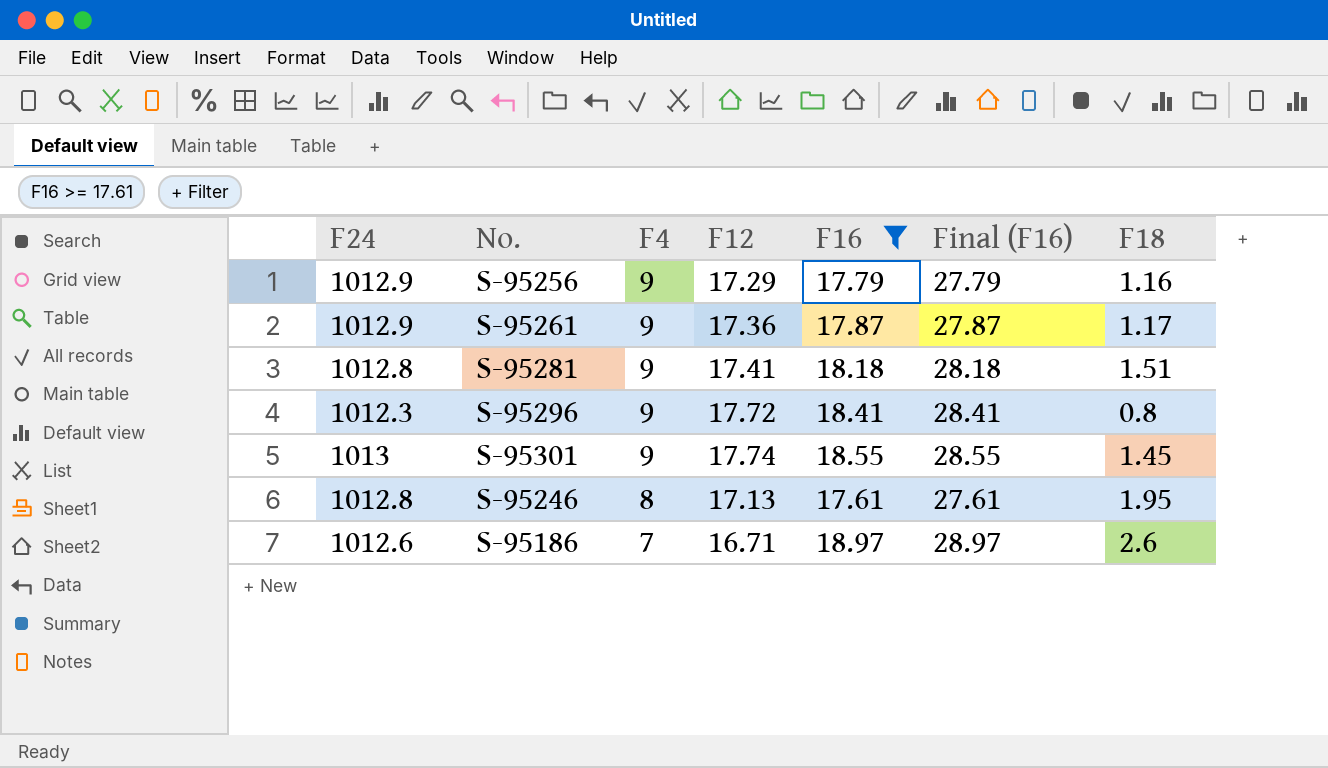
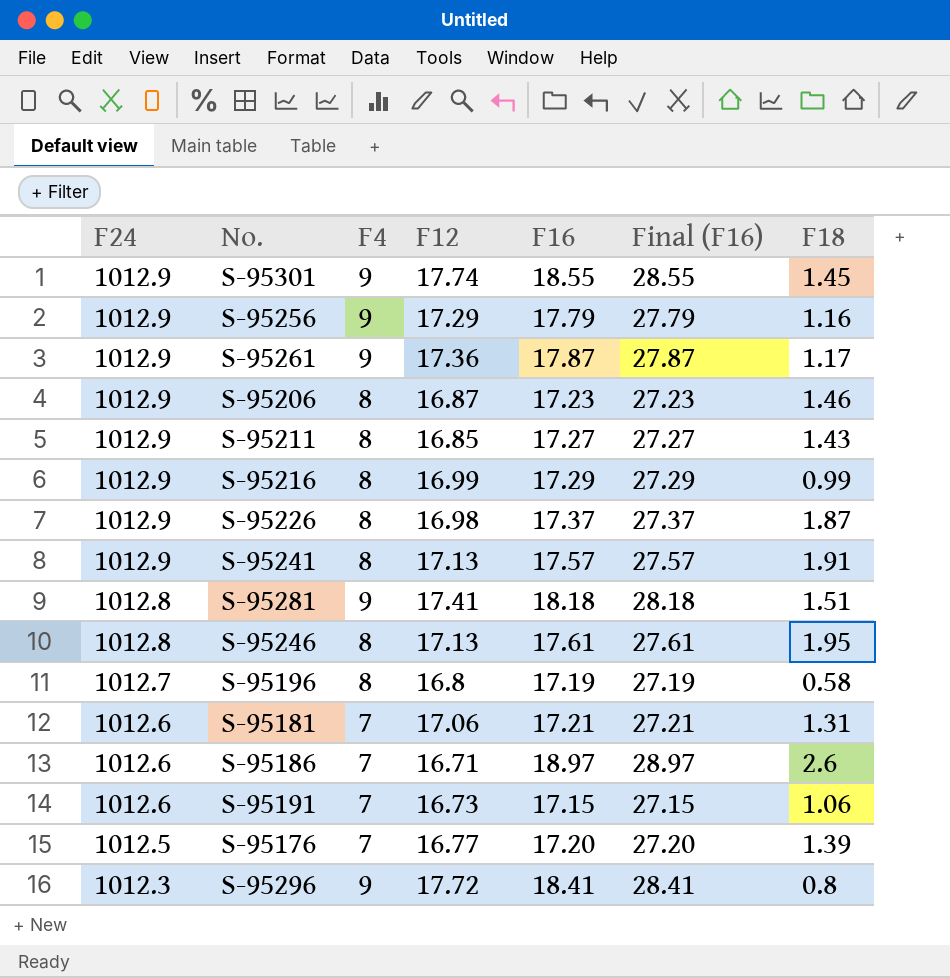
filter: F16 >= 17.61 -> none
row order: F4 descending -> F24 descending
S-95301 | F24: 1013 -> 1012.9

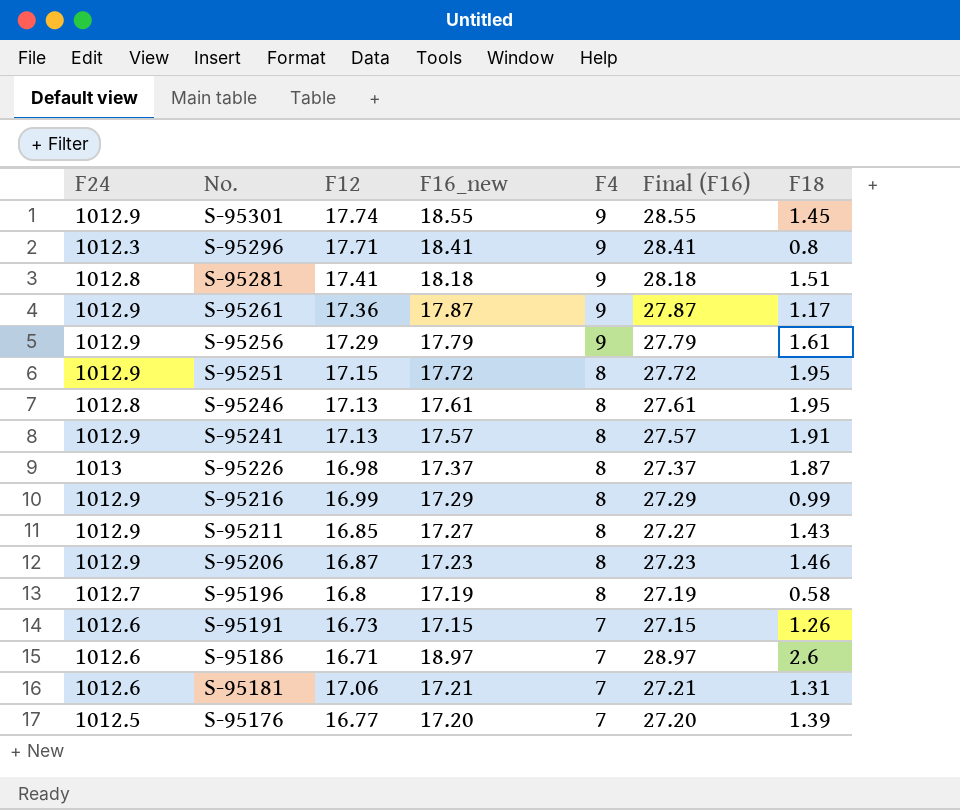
row order: F24 descending -> No. descending
column name: F16 -> F16_new
column F4 | position: 3 -> 5
S-95296 | F12: 17.72 -> 17.71
S-95256 | F18: 1.16 -> 1.61
row S-95251: none -> 1012.9 | 17.15 | 17.72 | 8 | 27.72 | 1.95
S-95226 | F24: 1012.9 -> 1013
S-95191 | F18: 1.06 -> 1.26

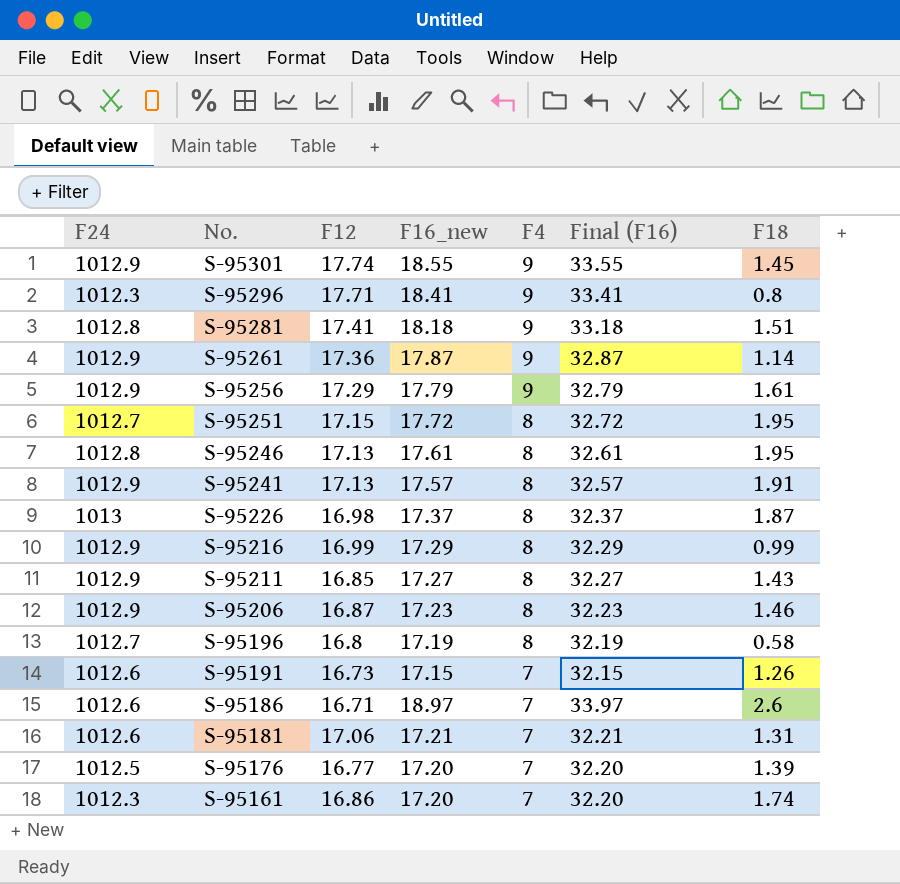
column Final (F16) | formula: [F16_new] + 10 -> [F16_new] + 15
S-95261 | F18: 1.17 -> 1.14
S-95251 | F24: 1012.9 -> 1012.7
row S-95161: none -> 1012.3 | 16.86 | 17.20 | 7 | 32.20 | 1.74

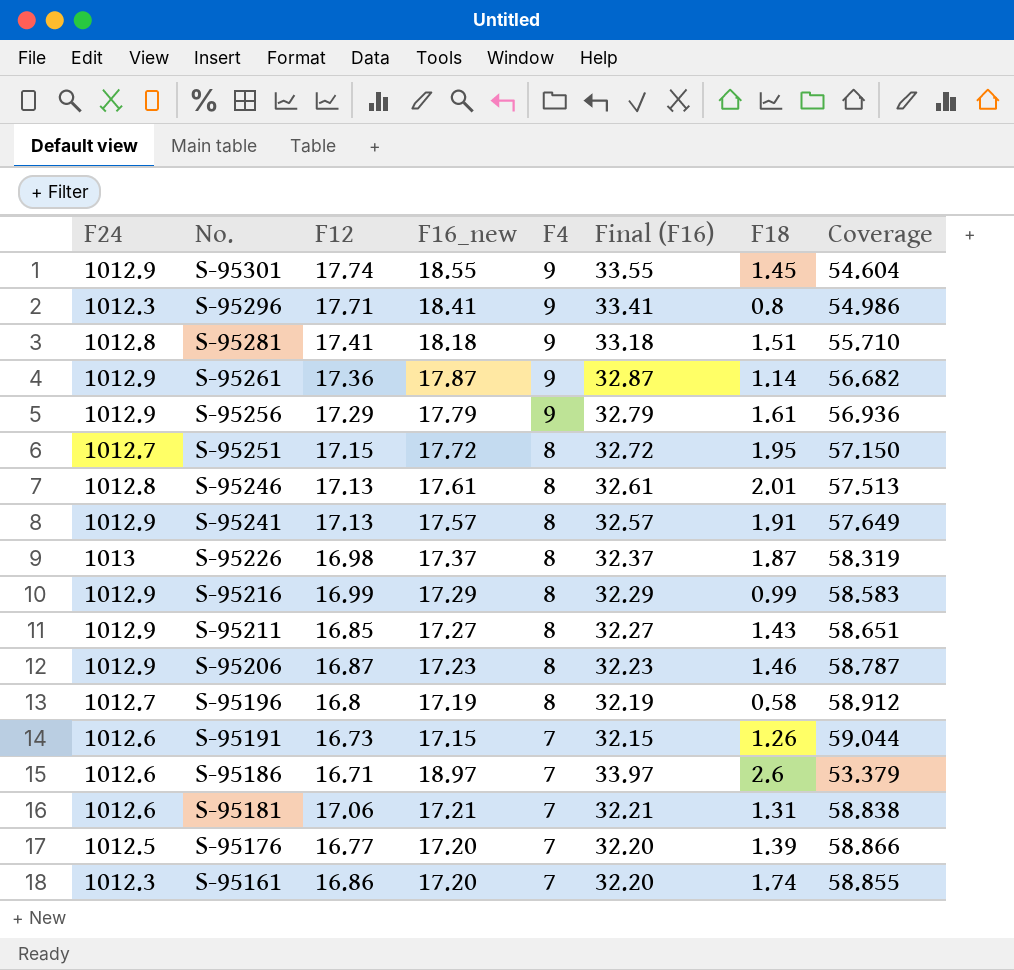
column Coverage | formula: none -> [F24] / [F16_new]
S-95246 | F18: 1.95 -> 2.01

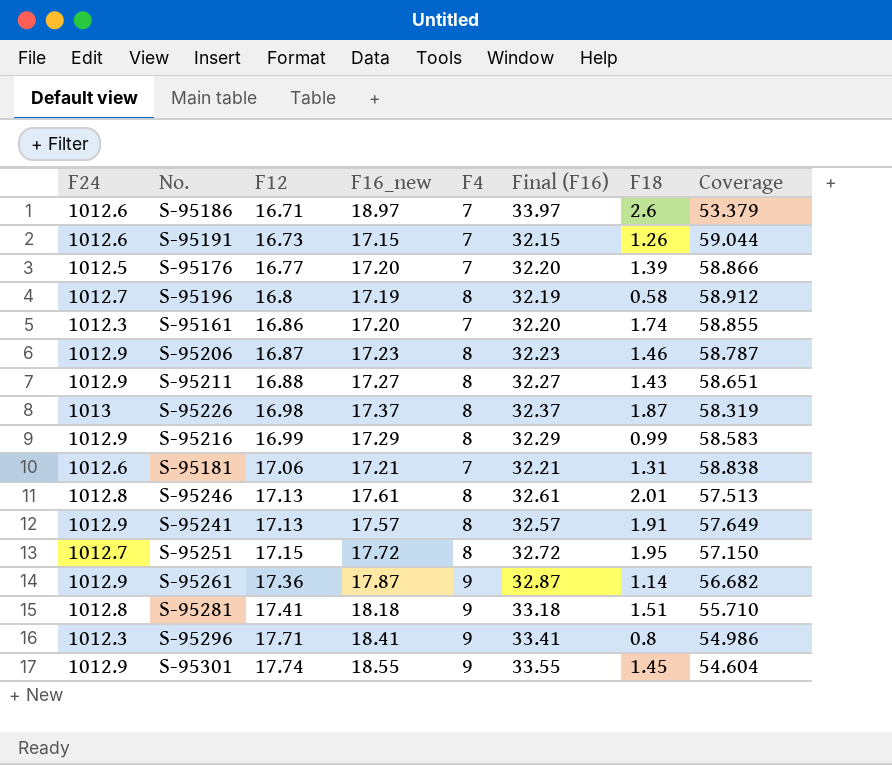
row order: No. descending -> F12 ascending
row S-95256: 1012.9 | 17.29 | 17.79 | 9 | 32.79 | 1.61 | 56.936 -> none
S-95211 | F12: 16.85 -> 16.88

